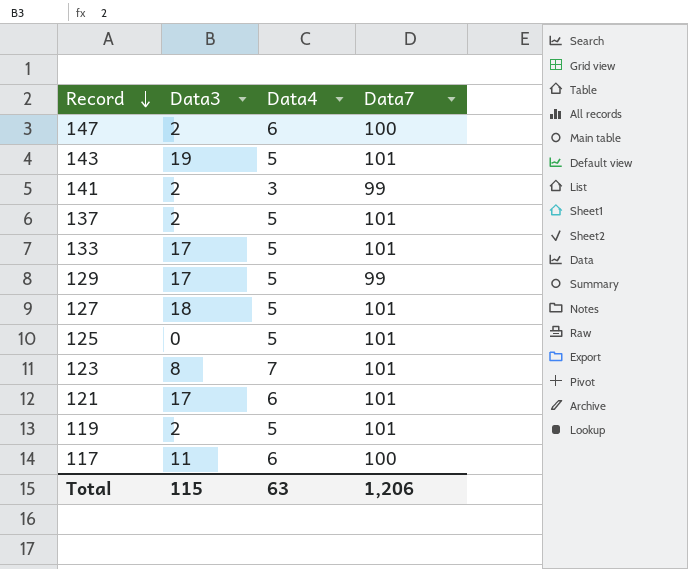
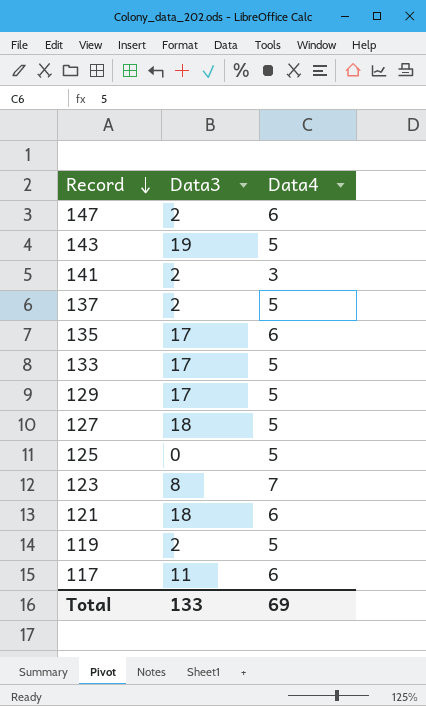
column Data7 | position: 4 -> none
row 135: none -> 17 | 6
121 | Data3: 17 -> 18
Total | Data3: 115 -> 133
Total | Data4: 63 -> 69

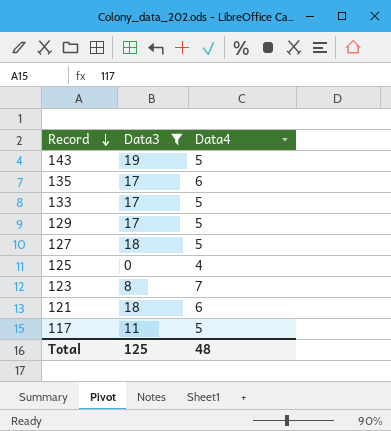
filter: none -> Data3 != 2
125 | Data4: 5 -> 4
117 | Data4: 6 -> 5
Total | Data3: 133 -> 125
Total | Data4: 69 -> 48

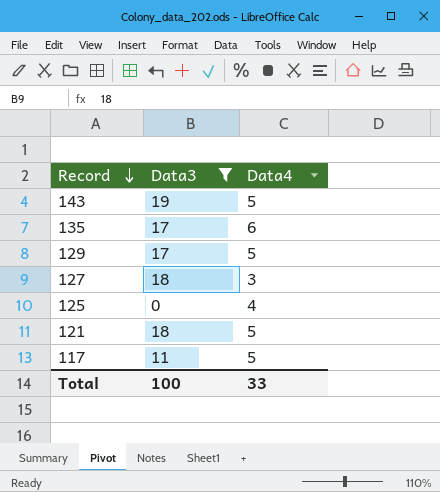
row 133: 17 | 5 -> none
row 123: 8 | 7 -> none
127 | Data4: 5 -> 3
121 | Data4: 6 -> 5
Total | Data3: 125 -> 100
Total | Data4: 48 -> 33

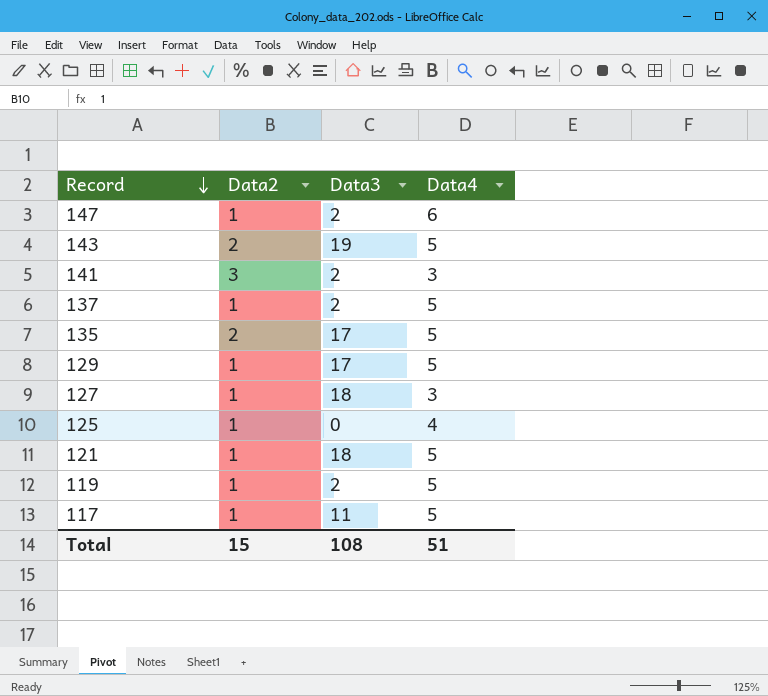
filter: Data3 != 2 -> none
column Data2 | position: none -> 2
135 | Data4: 6 -> 5
Total | Data3: 100 -> 108
Total | Data4: 33 -> 51

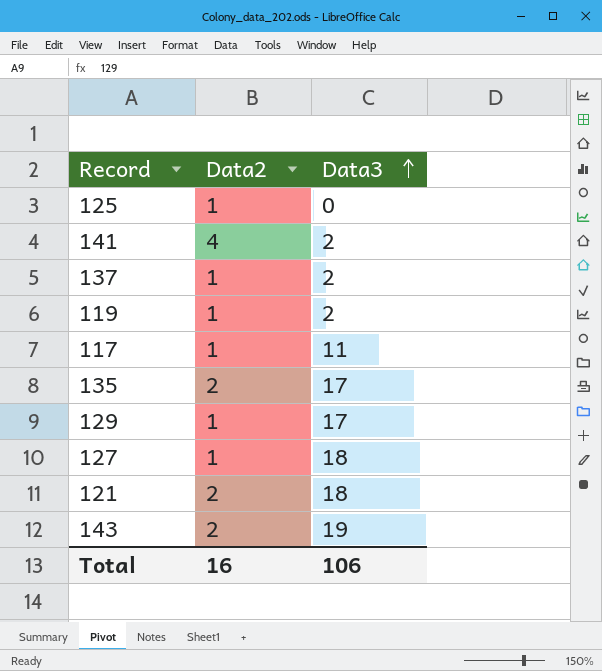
row order: Record descending -> Data3 ascending
column Data4 | position: 4 -> none
row 147: 1 | 2 | 6 -> none
141 | Data2: 3 -> 4
121 | Data2: 1 -> 2
Total | Data2: 15 -> 16
Total | Data3: 108 -> 106

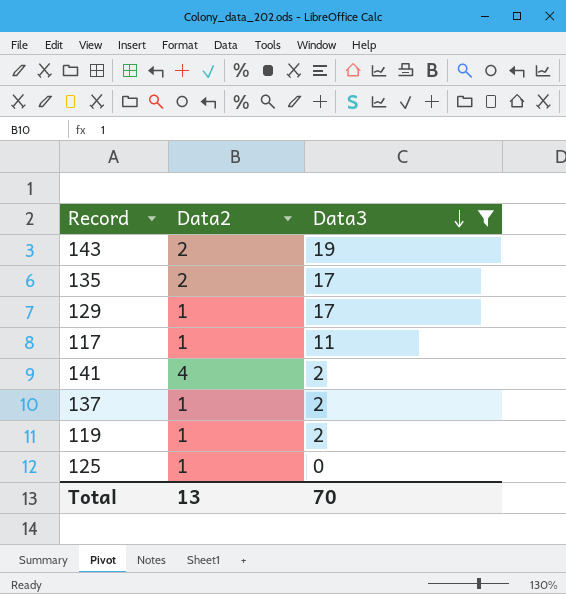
filter: none -> Data3 != 18
row order: Data3 ascending -> Data3 descending
Total | Data2: 16 -> 13
Total | Data3: 106 -> 70

